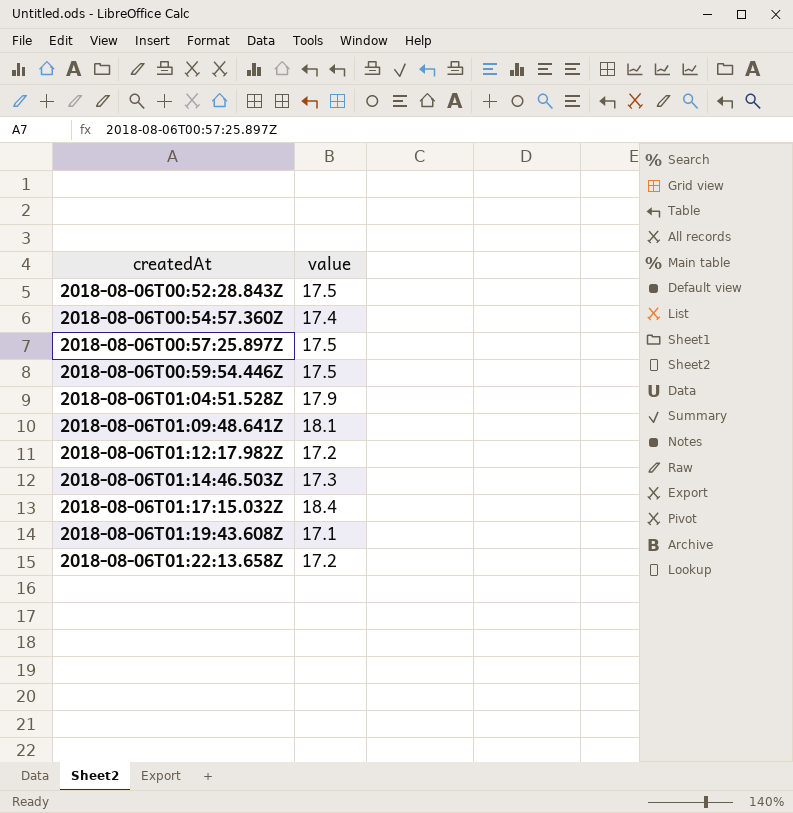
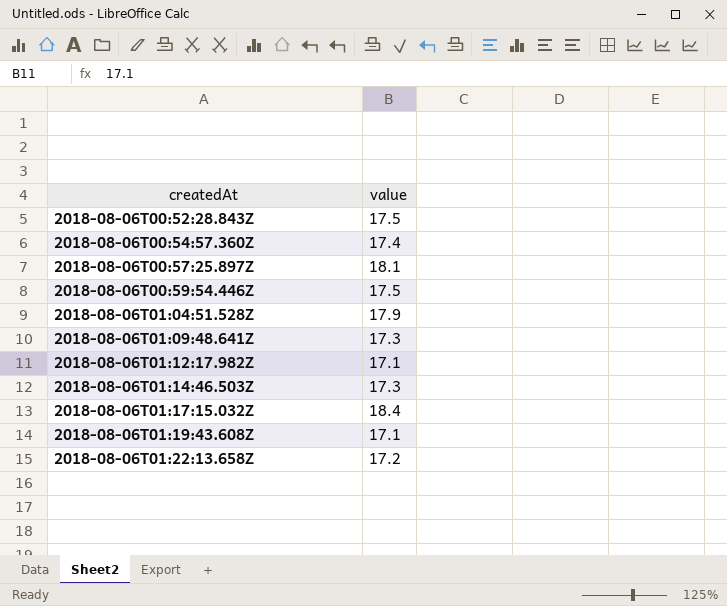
2018-08-06T00:57:25.897Z | value: 17.5 -> 18.1
2018-08-06T01:09:48.641Z | value: 18.1 -> 17.3
2018-08-06T01:12:17.982Z | value: 17.2 -> 17.1

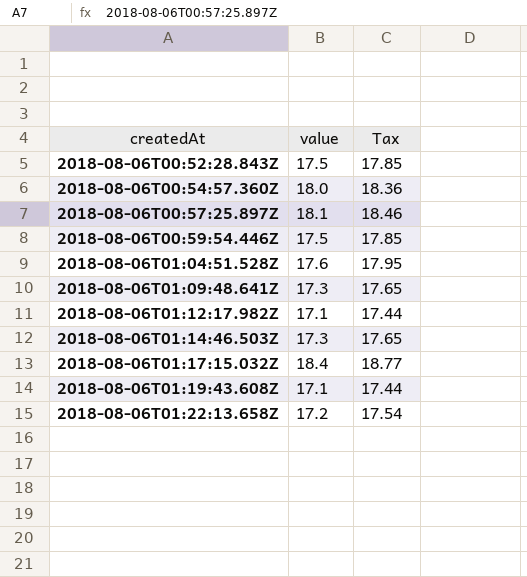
column Tax | formula: none -> [value] * 1.02
2018-08-06T00:54:57.360Z | value: 17.4 -> 18.0
2018-08-06T01:04:51.528Z | value: 17.9 -> 17.6

